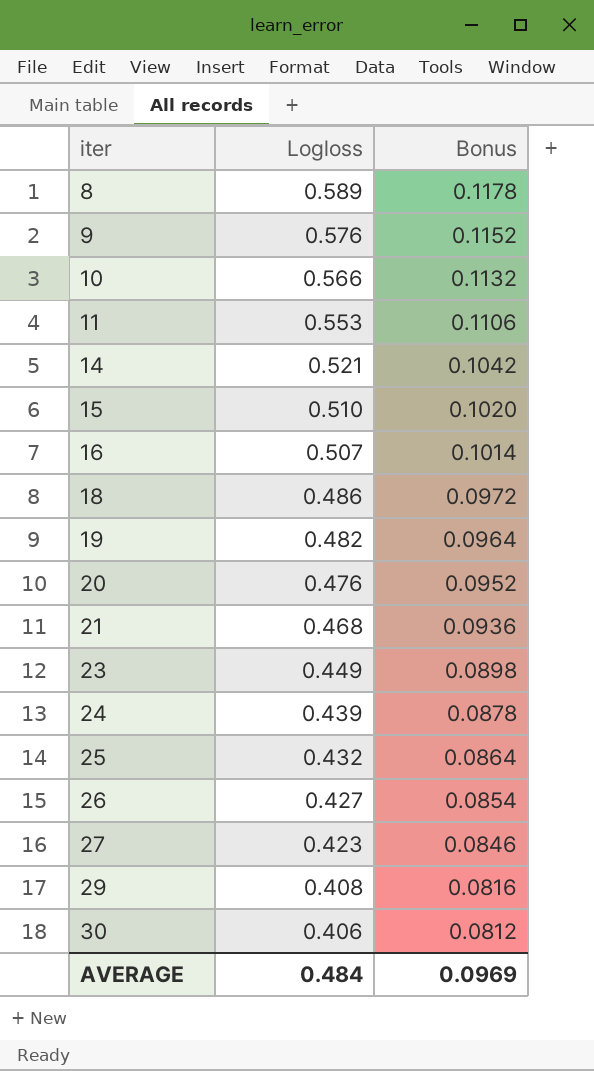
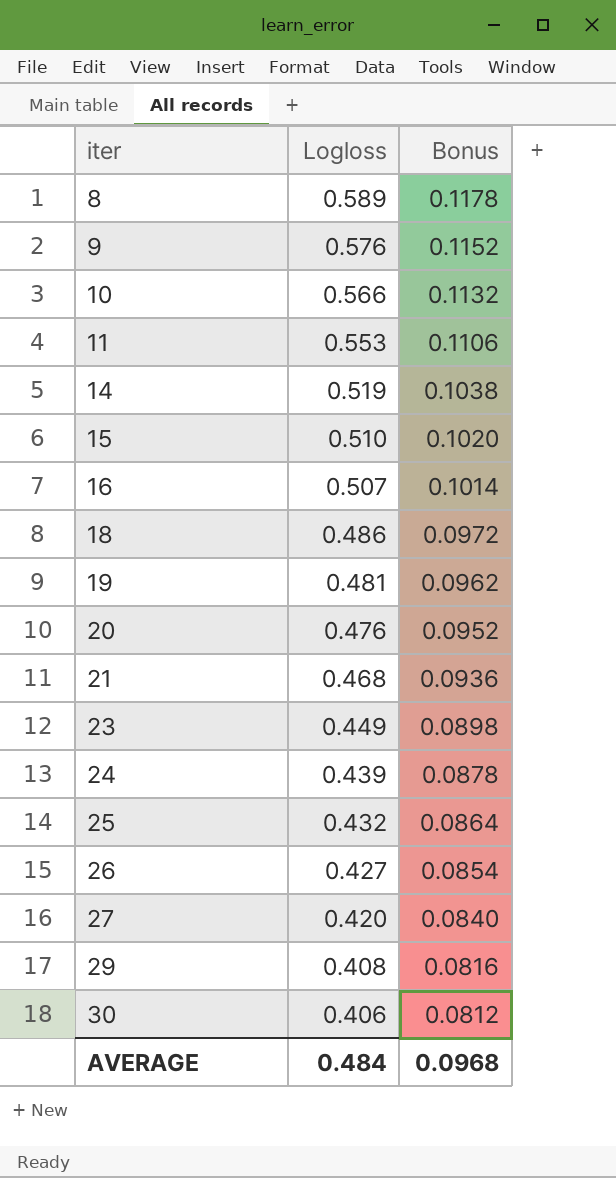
14 | Logloss: 0.521 -> 0.519
14 | Bonus: 0.1042 -> 0.1038
19 | Logloss: 0.482 -> 0.481
19 | Bonus: 0.0964 -> 0.0962
27 | Logloss: 0.423 -> 0.420
27 | Bonus: 0.0846 -> 0.0840
AVERAGE | Bonus: 0.0969 -> 0.0968

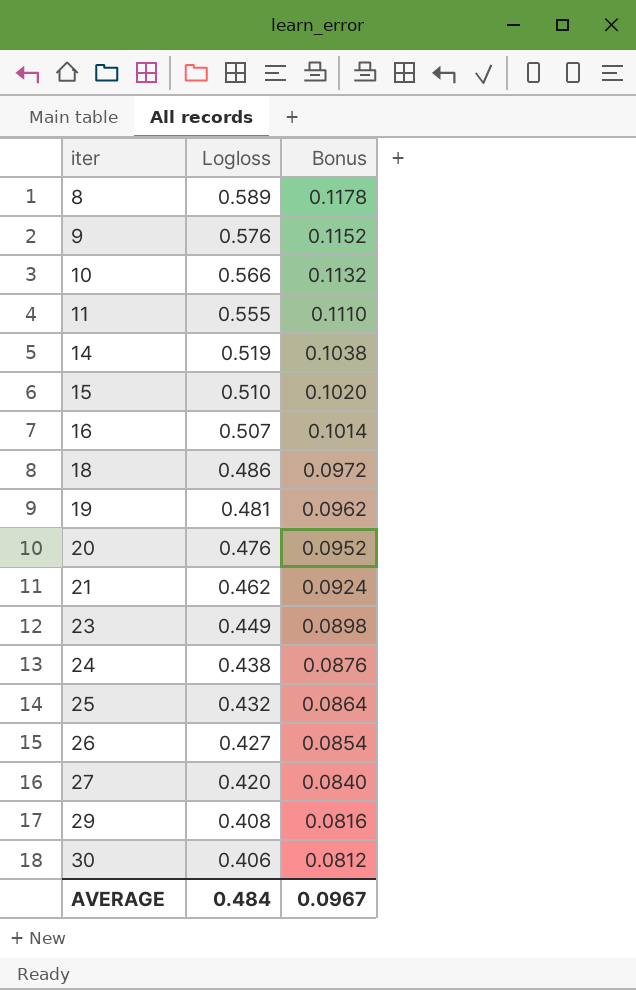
11 | Logloss: 0.553 -> 0.555
11 | Bonus: 0.1106 -> 0.1110
21 | Logloss: 0.468 -> 0.462
21 | Bonus: 0.0936 -> 0.0924
24 | Logloss: 0.439 -> 0.438
24 | Bonus: 0.0878 -> 0.0876
AVERAGE | Bonus: 0.0968 -> 0.0967

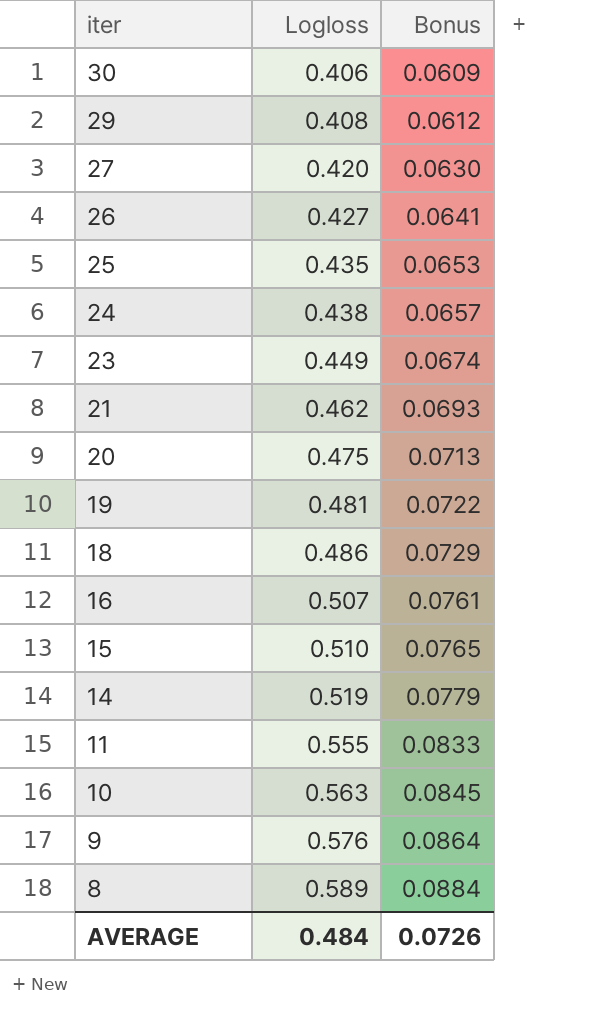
row order: iter ascending -> iter descending
column Bonus | formula: [Logloss] * 0.2 -> [Logloss] * 0.15
25 | Logloss: 0.432 -> 0.435
20 | Logloss: 0.476 -> 0.475
10 | Logloss: 0.566 -> 0.563
AVERAGE | Bonus: 0.0967 -> 0.0726

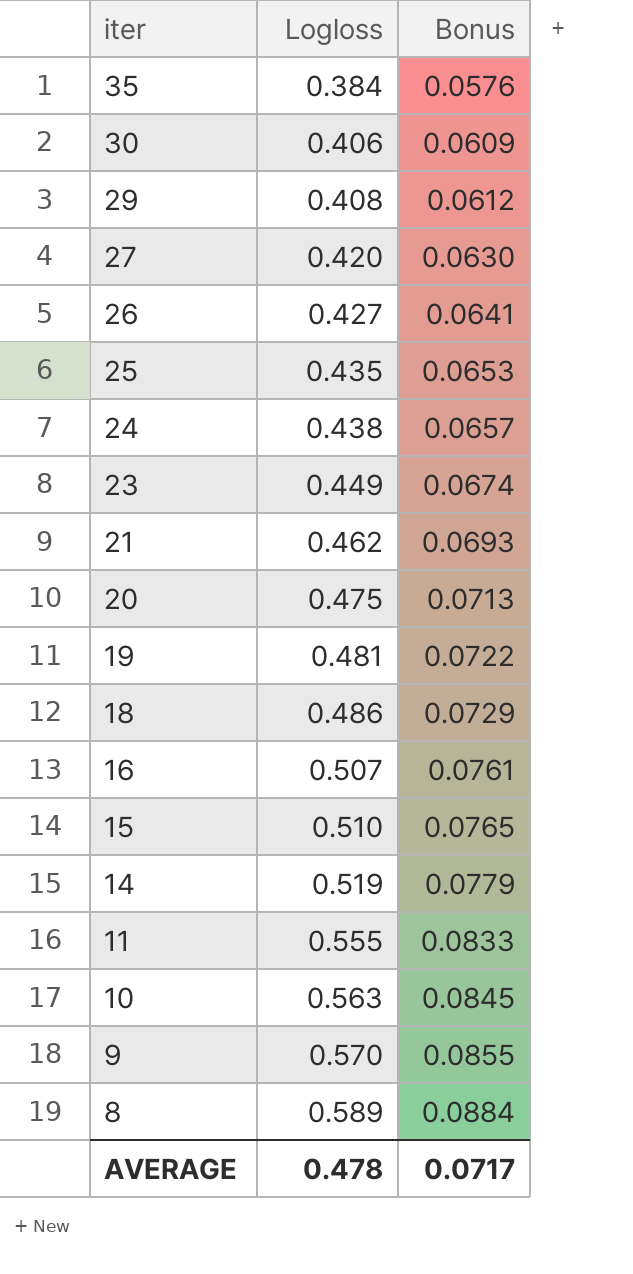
row 35: none -> 0.384 | 0.0576
9 | Logloss: 0.576 -> 0.570
9 | Bonus: 0.0864 -> 0.0855
AVERAGE | Logloss: 0.484 -> 0.478
AVERAGE | Bonus: 0.0726 -> 0.0717

